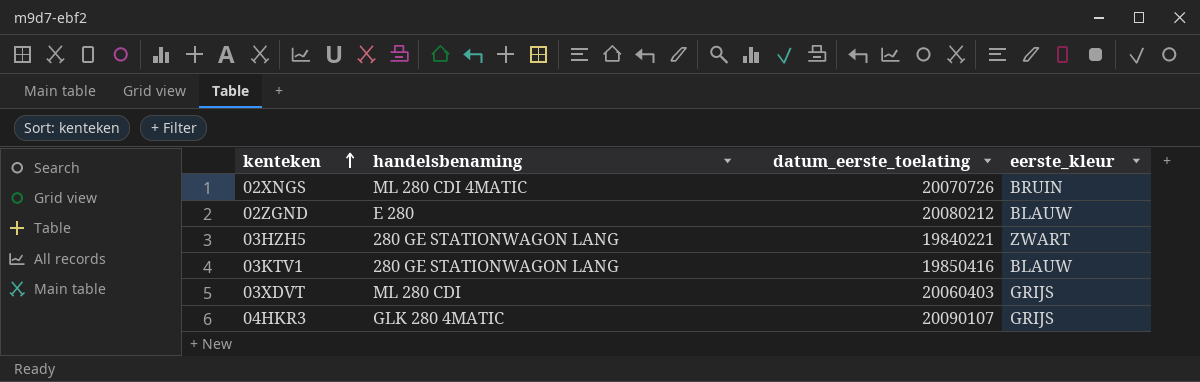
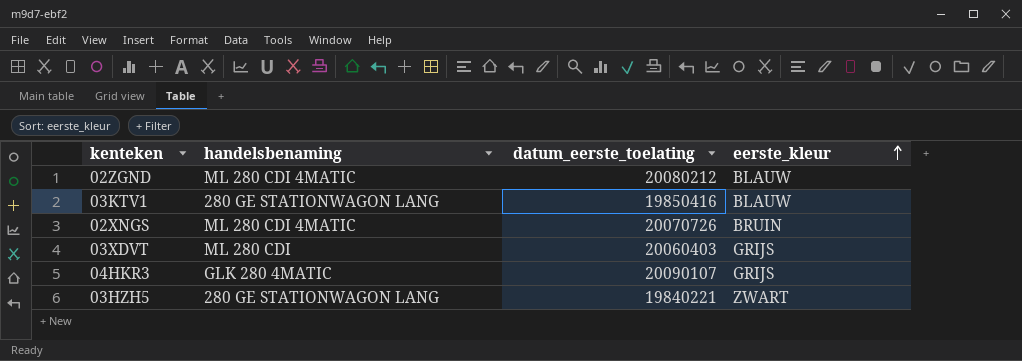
row order: kenteken ascending -> eerste_kleur ascending
02ZGND | handelsbenaming: E 280 -> ML 280 CDI 4MATIC

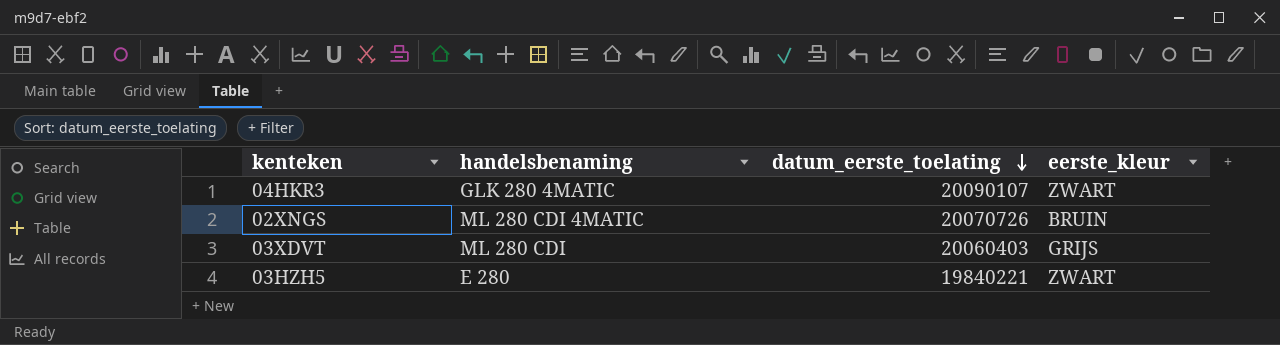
row order: eerste_kleur ascending -> datum_eerste_toelating descending
row 02ZGND: ML 280 CDI 4MATIC | 20080212 | BLAUW -> none
row 03KTV1: 280 GE STATIONWAGON LANG | 19850416 | BLAUW -> none
04HKR3 | eerste_kleur: GRIJS -> ZWART
03HZH5 | handelsbenaming: 280 GE STATIONWAGON LANG -> E 280

